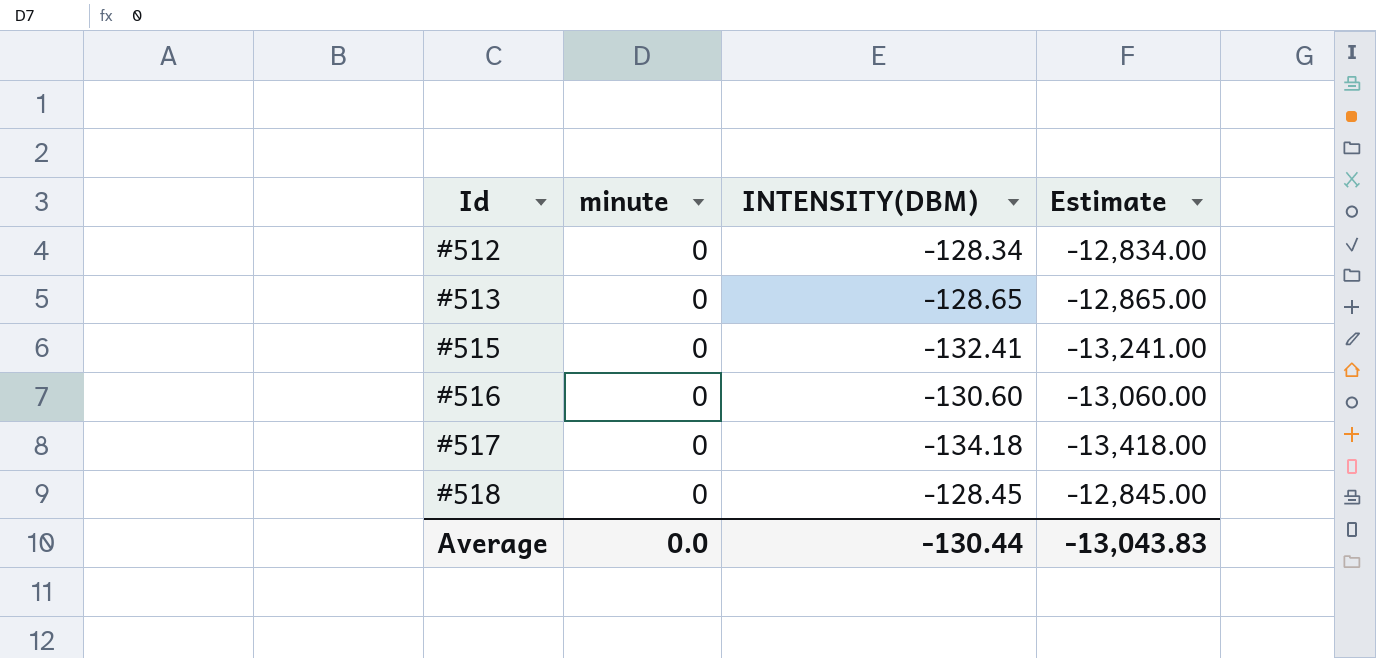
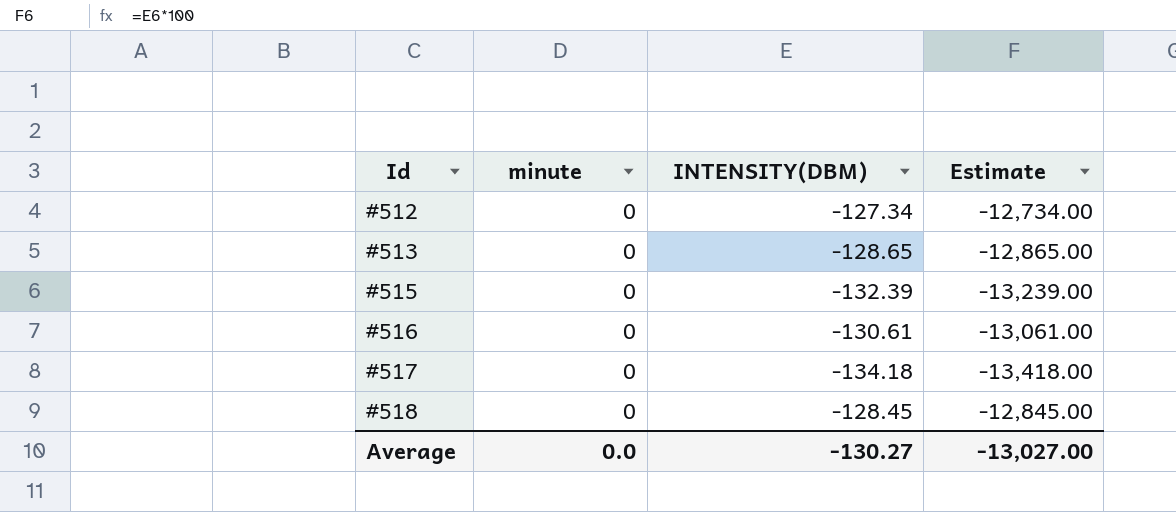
#512 | INTENSITY(DBM): -128.34 -> -127.34
#512 | Estimate: -12,834.00 -> -12,734.00
#515 | INTENSITY(DBM): -132.41 -> -132.39
#515 | Estimate: -13,241.00 -> -13,239.00
#516 | INTENSITY(DBM): -130.60 -> -130.61
#516 | Estimate: -13,060.00 -> -13,061.00
Average | INTENSITY(DBM): -130.44 -> -130.27
Average | Estimate: -13,043.83 -> -13,027.00

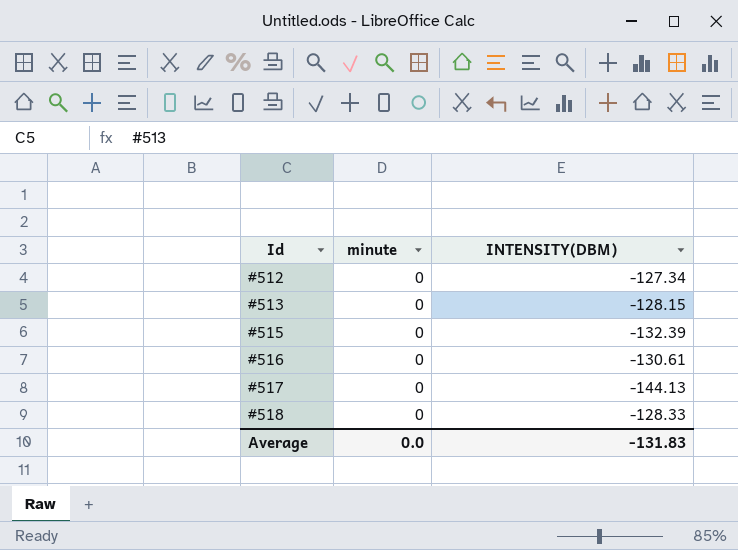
column Estimate | formula: [INTENSITY(DBM)] * 100 -> none
#513 | INTENSITY(DBM): -128.65 -> -128.15
#517 | INTENSITY(DBM): -134.18 -> -144.13
#518 | INTENSITY(DBM): -128.45 -> -128.33
Average | INTENSITY(DBM): -130.27 -> -131.83

